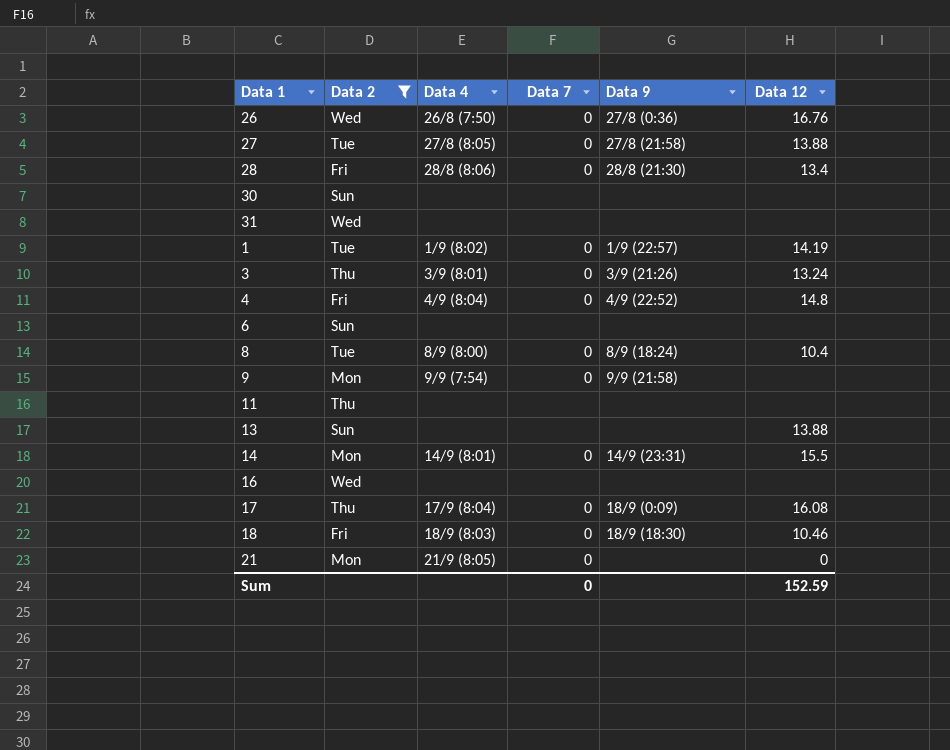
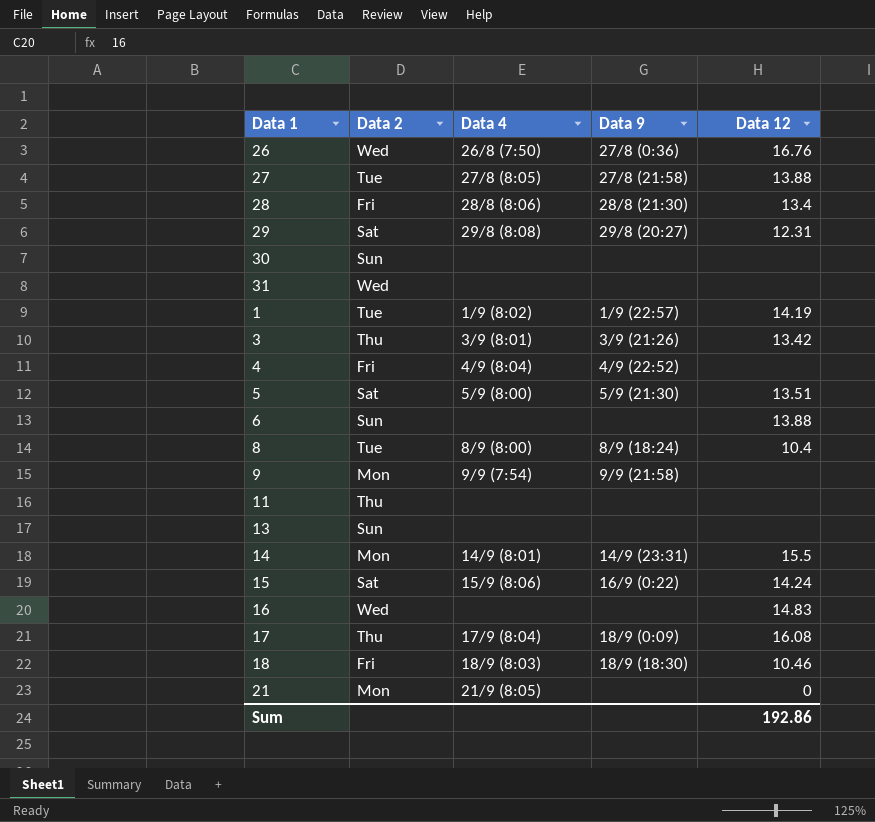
filter: Data 2 != Sat -> none
column Data 7 | position: 4 -> none
3 | Data 12: 13.24 -> 13.42
4 | Data 12: 14.8 -> none
6 | Data 12: none -> 13.88
13 | Data 12: 13.88 -> none
16 | Data 12: none -> 14.83
Sum | Data 12: 152.59 -> 192.86

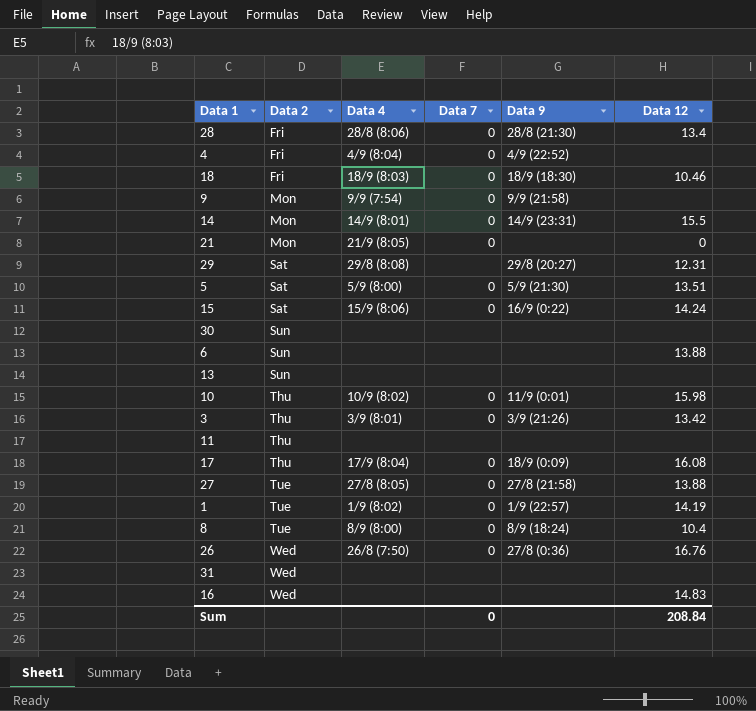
row order: none -> Data 2 ascending
column Data 7 | position: none -> 4
row 10: none -> Thu | 10/9 (8:02) | 0 | 11/9 (0:01) | 15.98
Sum | Data 12: 192.86 -> 208.84

